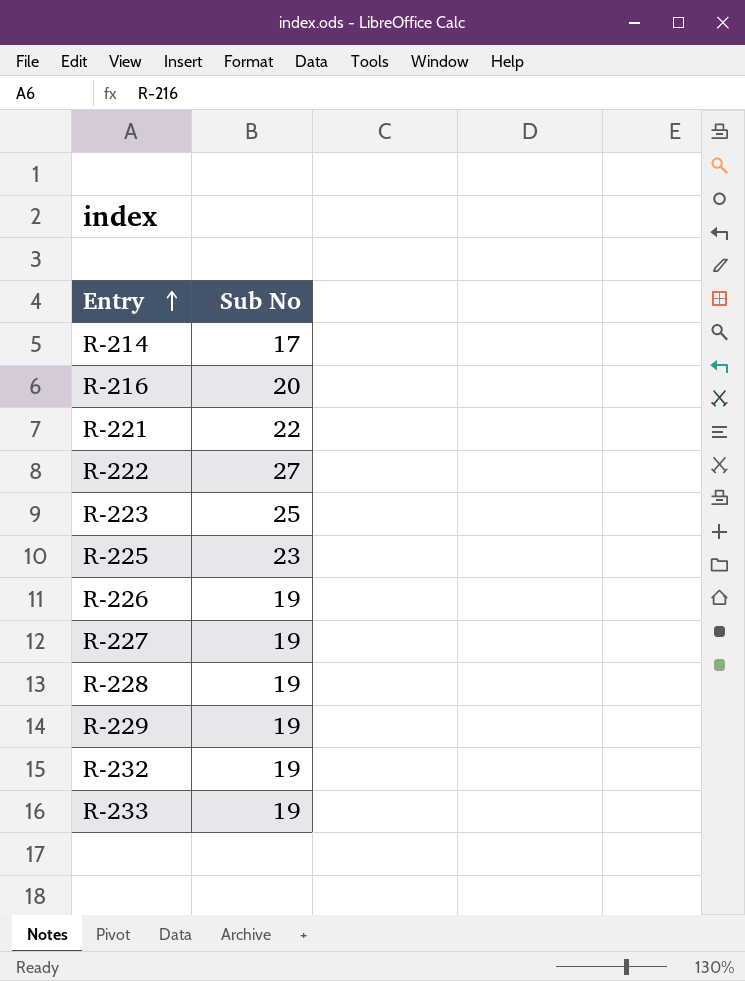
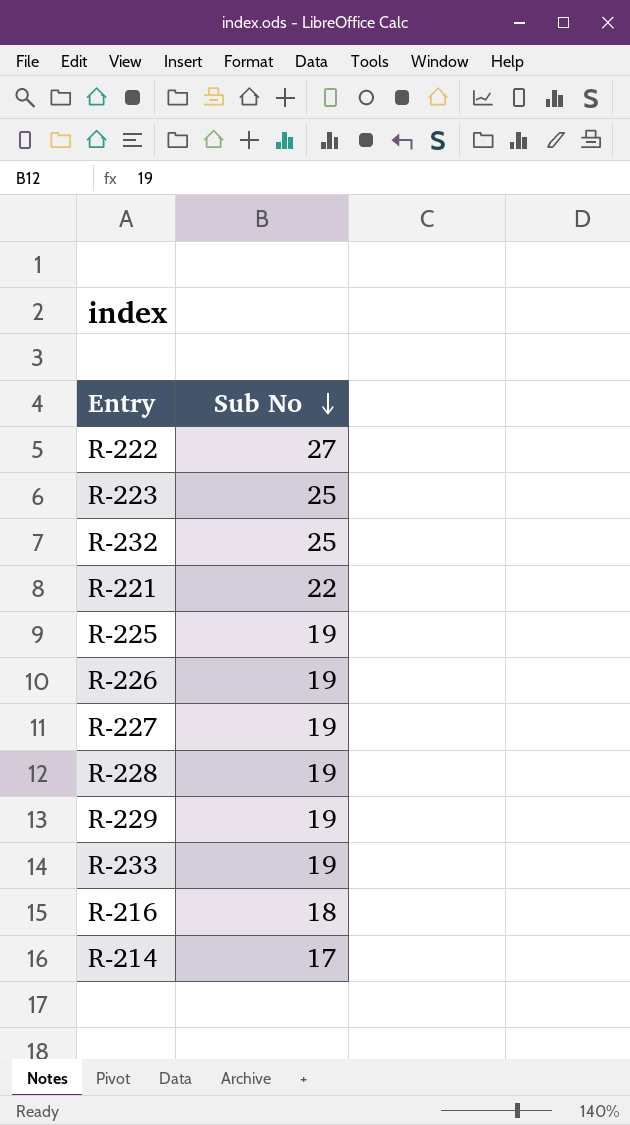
row order: Entry ascending -> Sub No descending
R-232 | Sub No: 19 -> 25
R-225 | Sub No: 23 -> 19
R-216 | Sub No: 20 -> 18

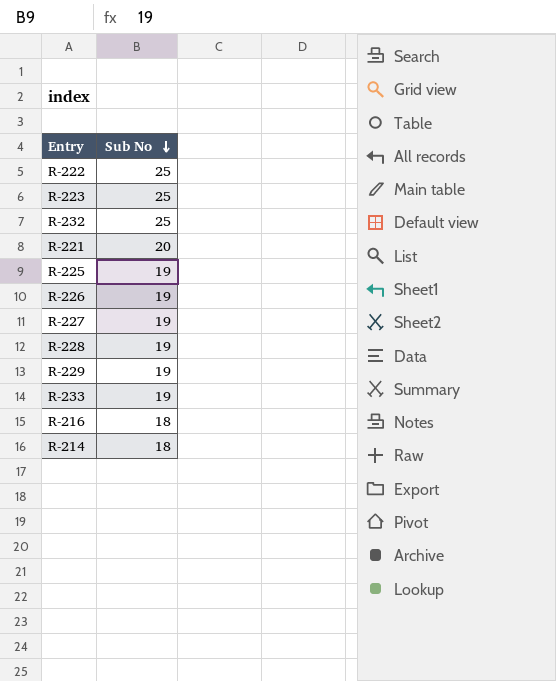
R-222 | Sub No: 27 -> 25
R-221 | Sub No: 22 -> 20
R-214 | Sub No: 17 -> 18

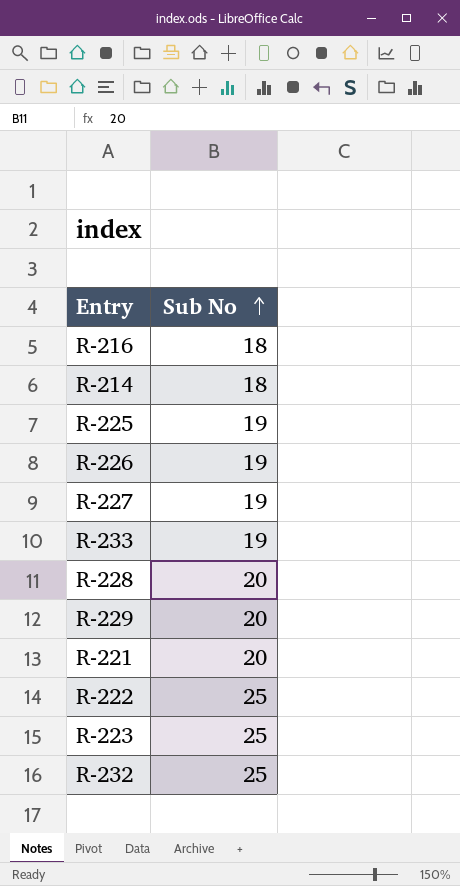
row order: Sub No descending -> Sub No ascending
R-228 | Sub No: 19 -> 20
R-229 | Sub No: 19 -> 20

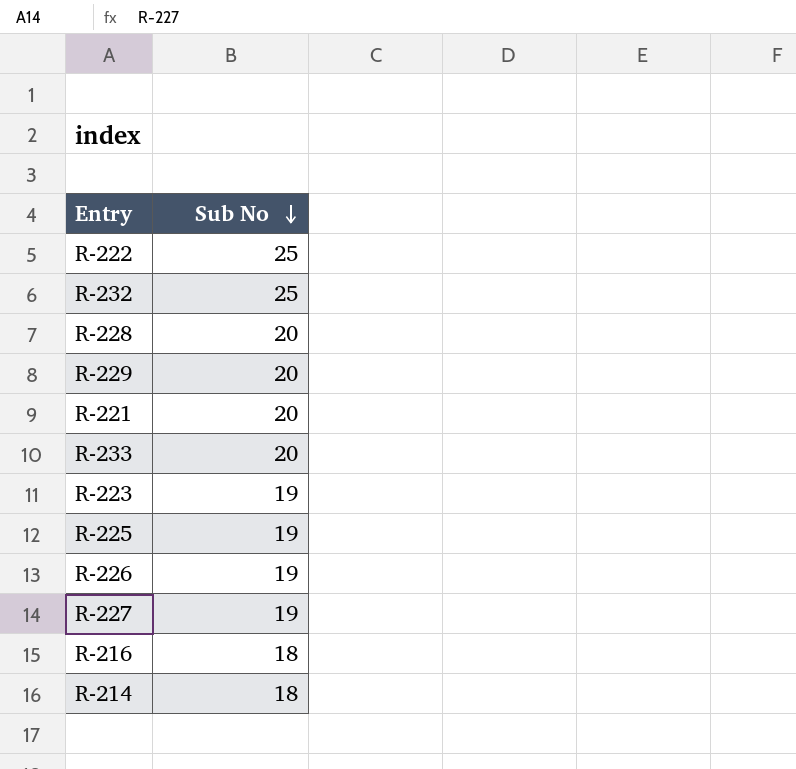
row order: Sub No ascending -> Sub No descending
R-233 | Sub No: 19 -> 20
R-223 | Sub No: 25 -> 19

